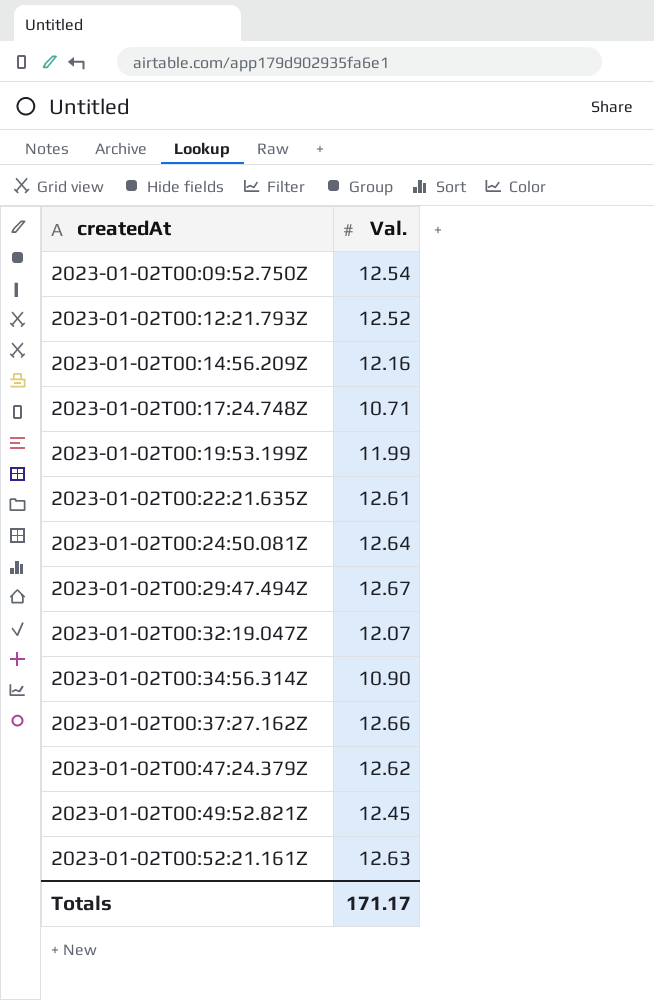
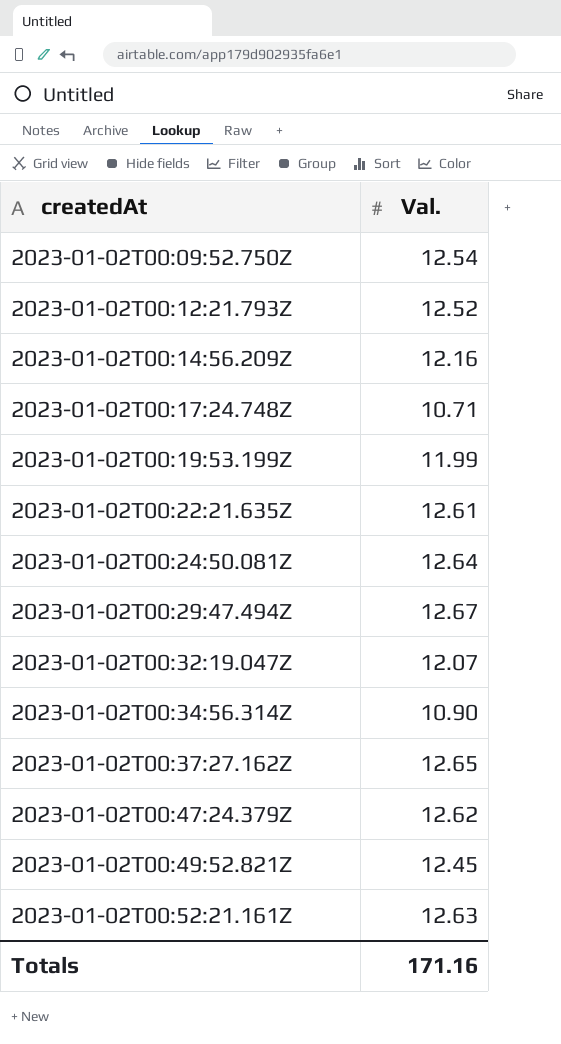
2023-01-02T00:37:27.162Z | Val.: 12.66 -> 12.65
Totals | Val.: 171.17 -> 171.16

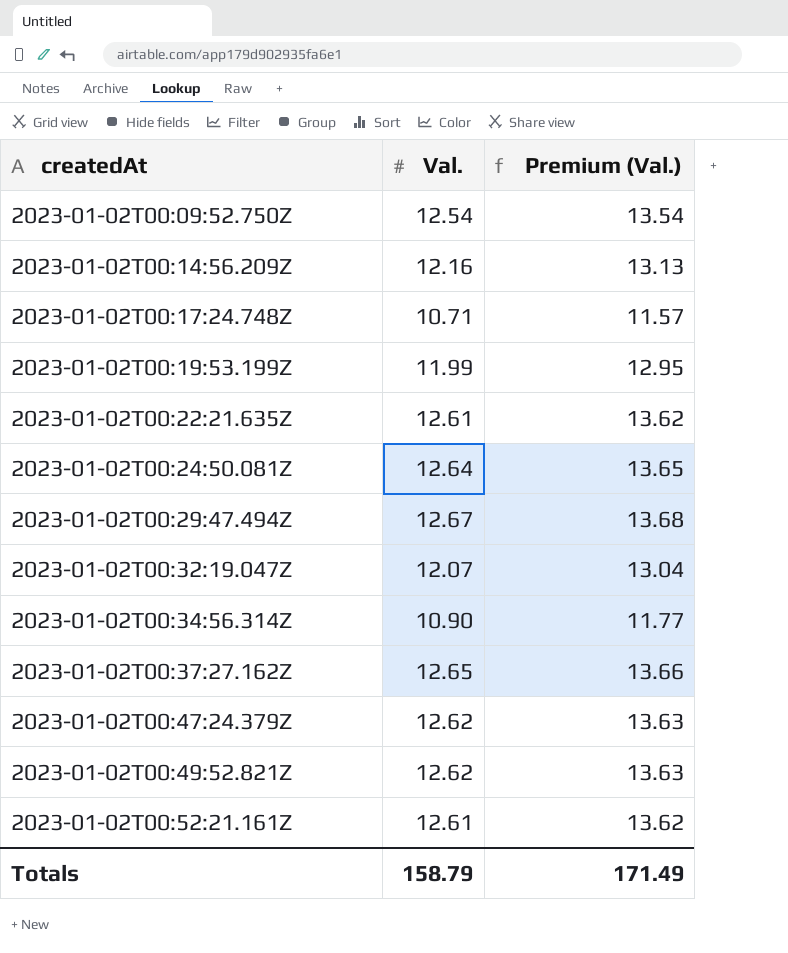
column Premium (Val.) | formula: none -> [Val.] * 1.08
row 2023-01-02T00:12:21.793Z: 12.52 -> none
2023-01-02T00:49:52.821Z | Val.: 12.45 -> 12.62
2023-01-02T00:52:21.161Z | Val.: 12.63 -> 12.61
Totals | Val.: 171.16 -> 158.79

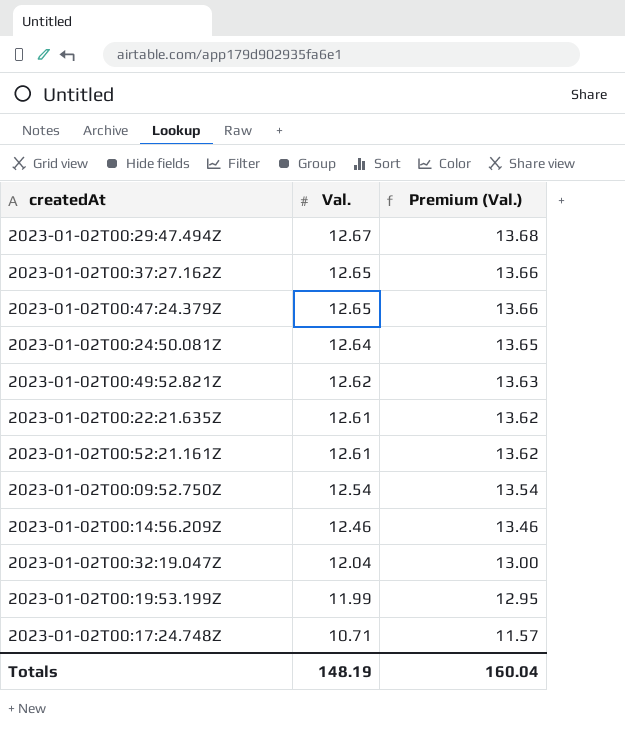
row order: createdAt ascending -> Val. descending
row 2023-01-02T00:34:56.314Z: 10.90 | 11.77 -> none
2023-01-02T00:47:24.379Z | Val.: 12.62 -> 12.65
2023-01-02T00:47:24.379Z | Premium (Val.): 13.63 -> 13.66
2023-01-02T00:14:56.209Z | Val.: 12.16 -> 12.46
2023-01-02T00:14:56.209Z | Premium (Val.): 13.13 -> 13.46
2023-01-02T00:32:19.047Z | Val.: 12.07 -> 12.04
2023-01-02T00:32:19.047Z | Premium (Val.): 13.04 -> 13.00
Totals | Val.: 158.79 -> 148.19
Totals | Premium (Val.): 171.49 -> 160.04

